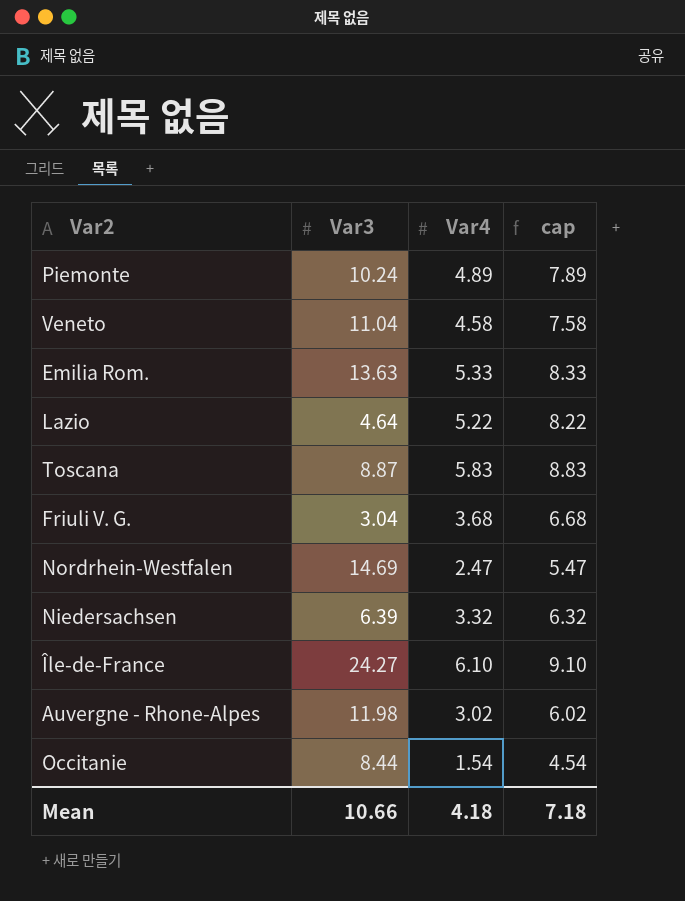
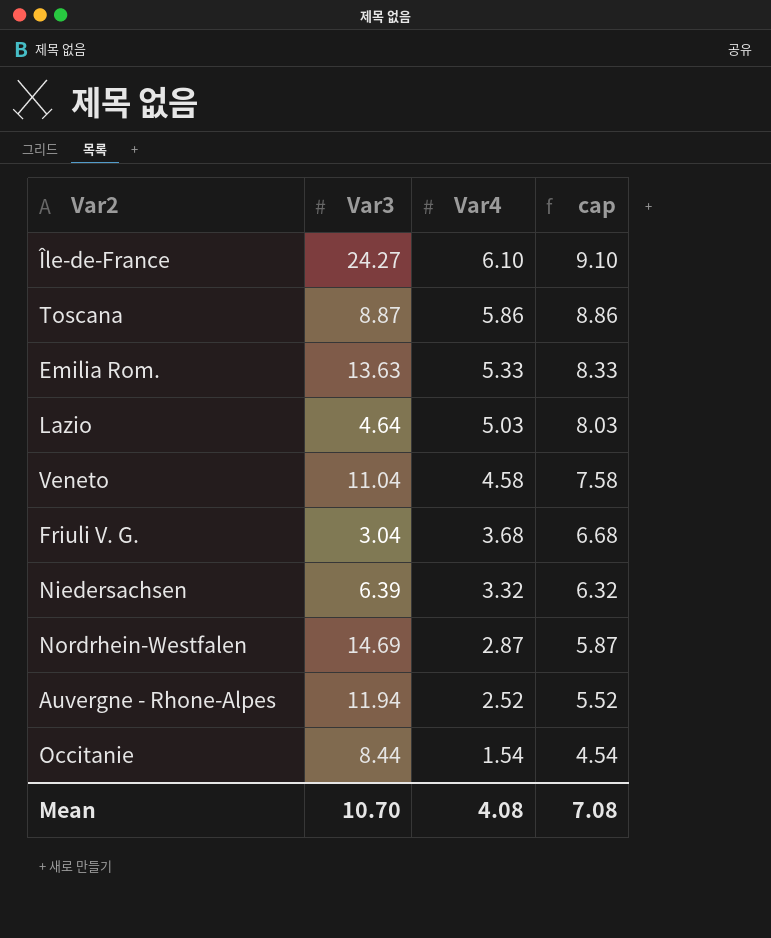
row order: none -> Var4 descending
row Piemonte: 10.24 | 4.89 | 7.89 -> none
Toscana | Var4: 5.83 -> 5.86
Toscana | cap: 8.83 -> 8.86
Lazio | Var4: 5.22 -> 5.03
Lazio | cap: 8.22 -> 8.03
Nordrhein-Westfalen | Var4: 2.47 -> 2.87
Nordrhein-Westfalen | cap: 5.47 -> 5.87
Auvergne - Rhone-Alpes | Var3: 11.98 -> 11.94
Auvergne - Rhone-Alpes | Var4: 3.02 -> 2.52
Auvergne - Rhone-Alpes | cap: 6.02 -> 5.52
Mean | Var3: 10.66 -> 10.70
Mean | Var4: 4.18 -> 4.08
Mean | cap: 7.18 -> 7.08

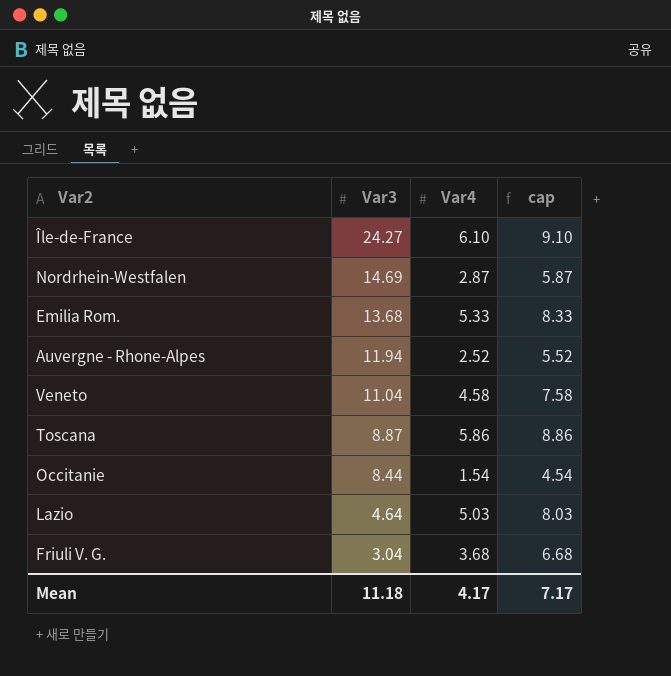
row order: Var4 descending -> Var3 descending
row Niedersachsen: 6.39 | 3.32 | 6.32 -> none
Emilia Rom. | Var3: 13.63 -> 13.68
Mean | Var3: 10.70 -> 11.18
Mean | Var4: 4.08 -> 4.17
Mean | cap: 7.08 -> 7.17

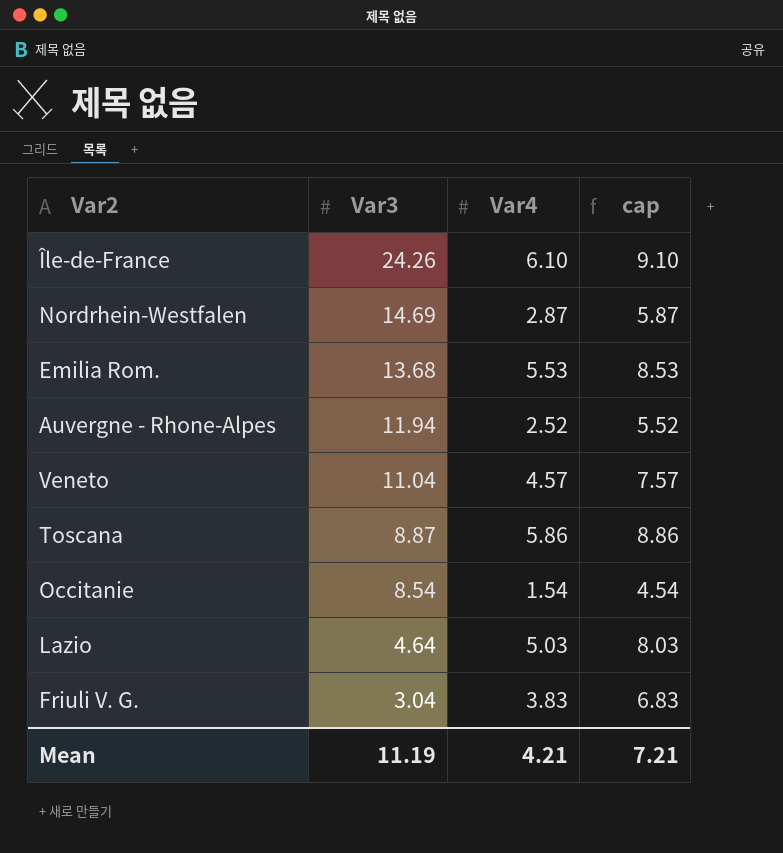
Île-de-France | Var3: 24.27 -> 24.26
Emilia Rom. | Var4: 5.33 -> 5.53
Emilia Rom. | cap: 8.33 -> 8.53
Veneto | Var4: 4.58 -> 4.57
Veneto | cap: 7.58 -> 7.57
Occitanie | Var3: 8.44 -> 8.54
Friuli V. G. | Var4: 3.68 -> 3.83
Friuli V. G. | cap: 6.68 -> 6.83
Mean | Var3: 11.18 -> 11.19
Mean | Var4: 4.17 -> 4.21
Mean | cap: 7.17 -> 7.21

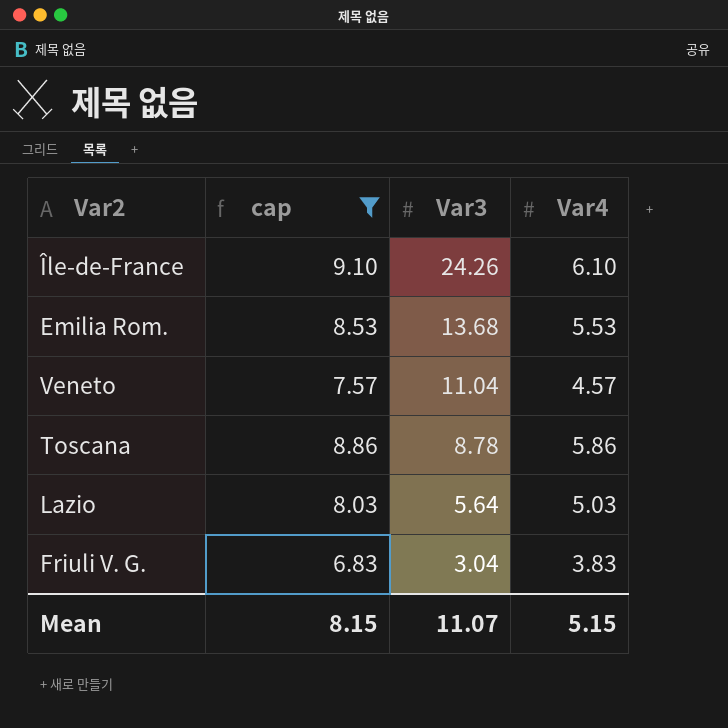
filter: none -> cap >= 6.83
column cap | position: 4 -> 2
Toscana | Var3: 8.87 -> 8.78
Lazio | Var3: 4.64 -> 5.64
Mean | cap: 7.21 -> 8.15
Mean | Var3: 11.19 -> 11.07
Mean | Var4: 4.21 -> 5.15

